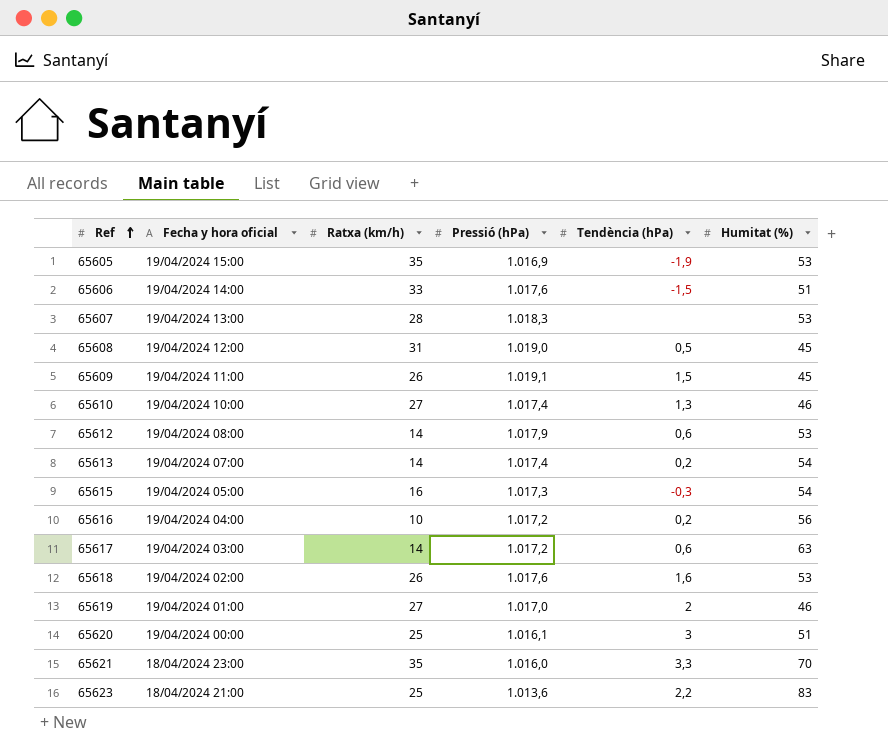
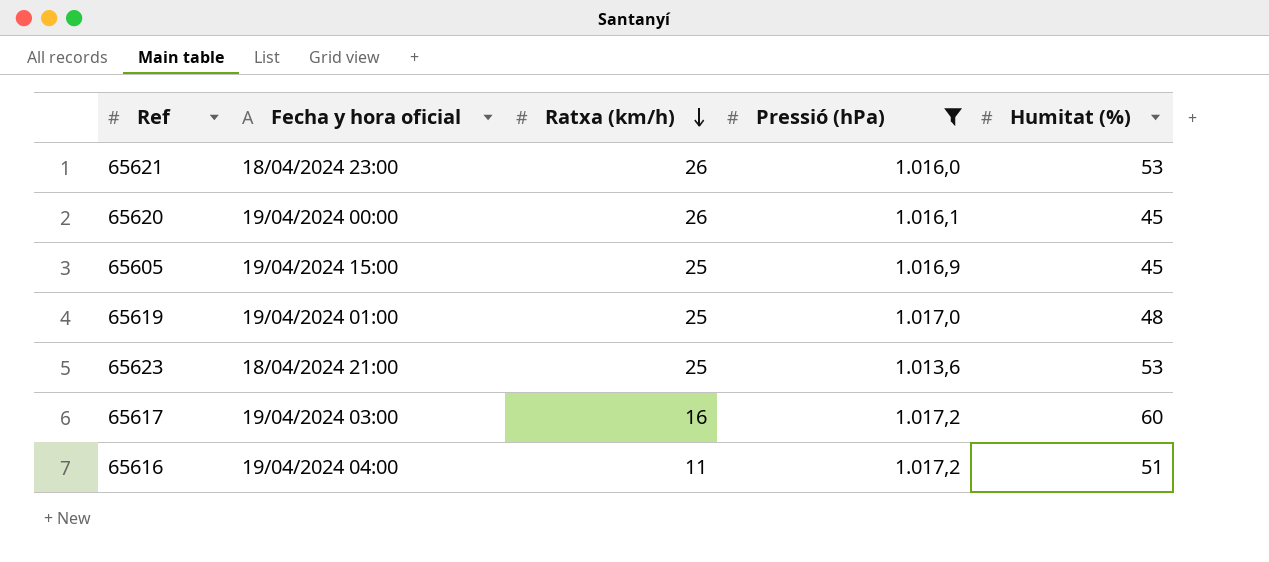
filter: none -> Pressió (hPa) <= 1.017,2
row order: Ref ascending -> Ratxa (km/h) descending
column Tendència (hPa) | position: 5 -> none
65621 | Ratxa (km/h): 35 -> 26
65621 | Humitat (%): 70 -> 53
65620 | Ratxa (km/h): 25 -> 26
65620 | Humitat (%): 51 -> 45
65605 | Ratxa (km/h): 35 -> 25
65605 | Humitat (%): 53 -> 45
65619 | Ratxa (km/h): 27 -> 25
65619 | Humitat (%): 46 -> 48
65623 | Humitat (%): 83 -> 53
65617 | Ratxa (km/h): 14 -> 16
65617 | Humitat (%): 63 -> 60
65616 | Ratxa (km/h): 10 -> 11
65616 | Humitat (%): 56 -> 51

